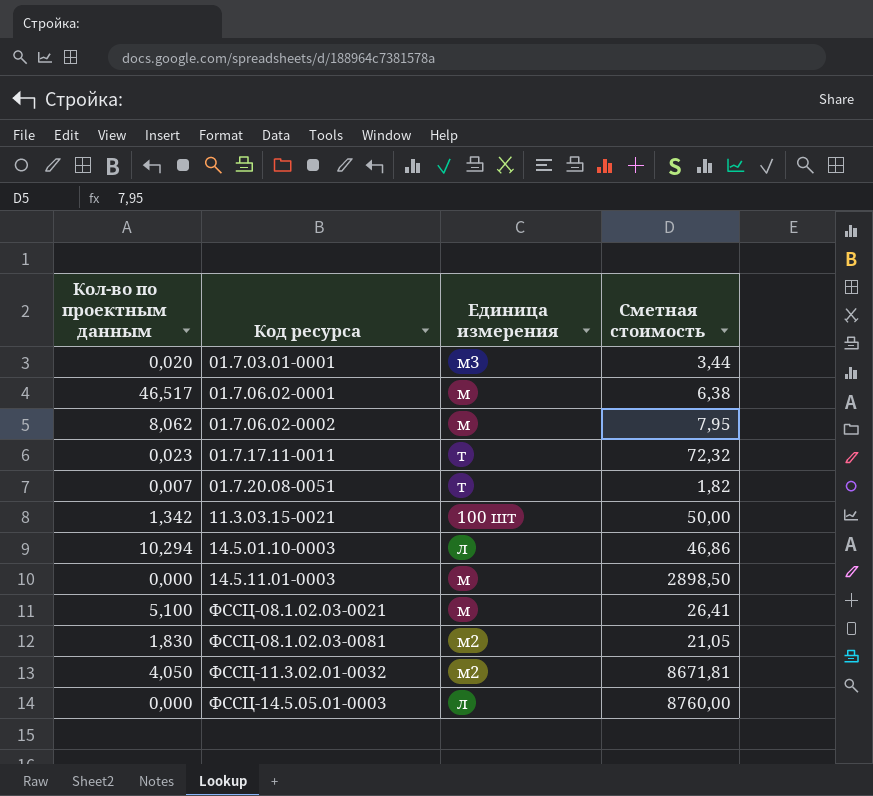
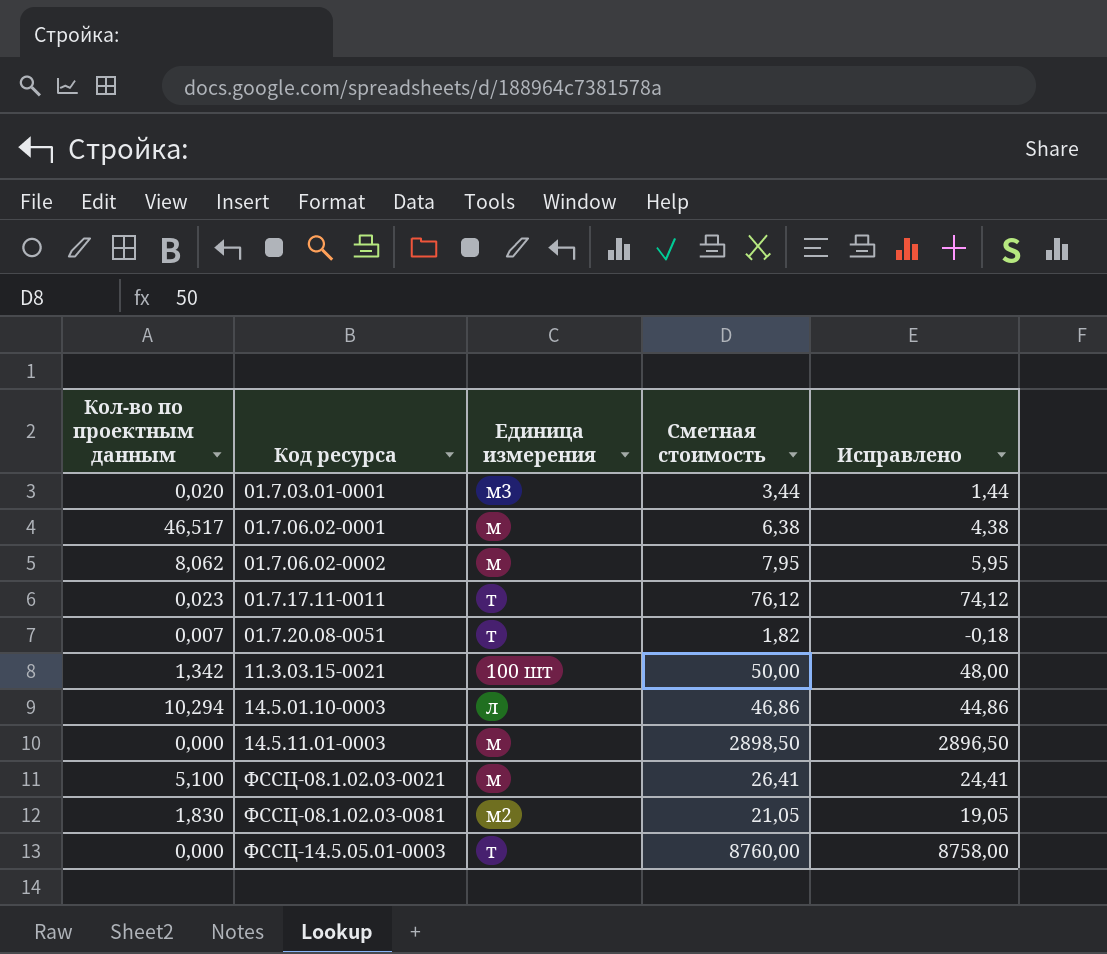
column Исправлено | formula: none -> [Сметная стоимость] - 2
row ФССЦ-11.3.02.01-0032: 4,050 | м2 | 8671,81 -> none
01.7.17.11-0011 | Сметная стоимость: 72,32 -> 76,12
ФССЦ-14.5.05.01-0003 | Единица измерения: л -> т

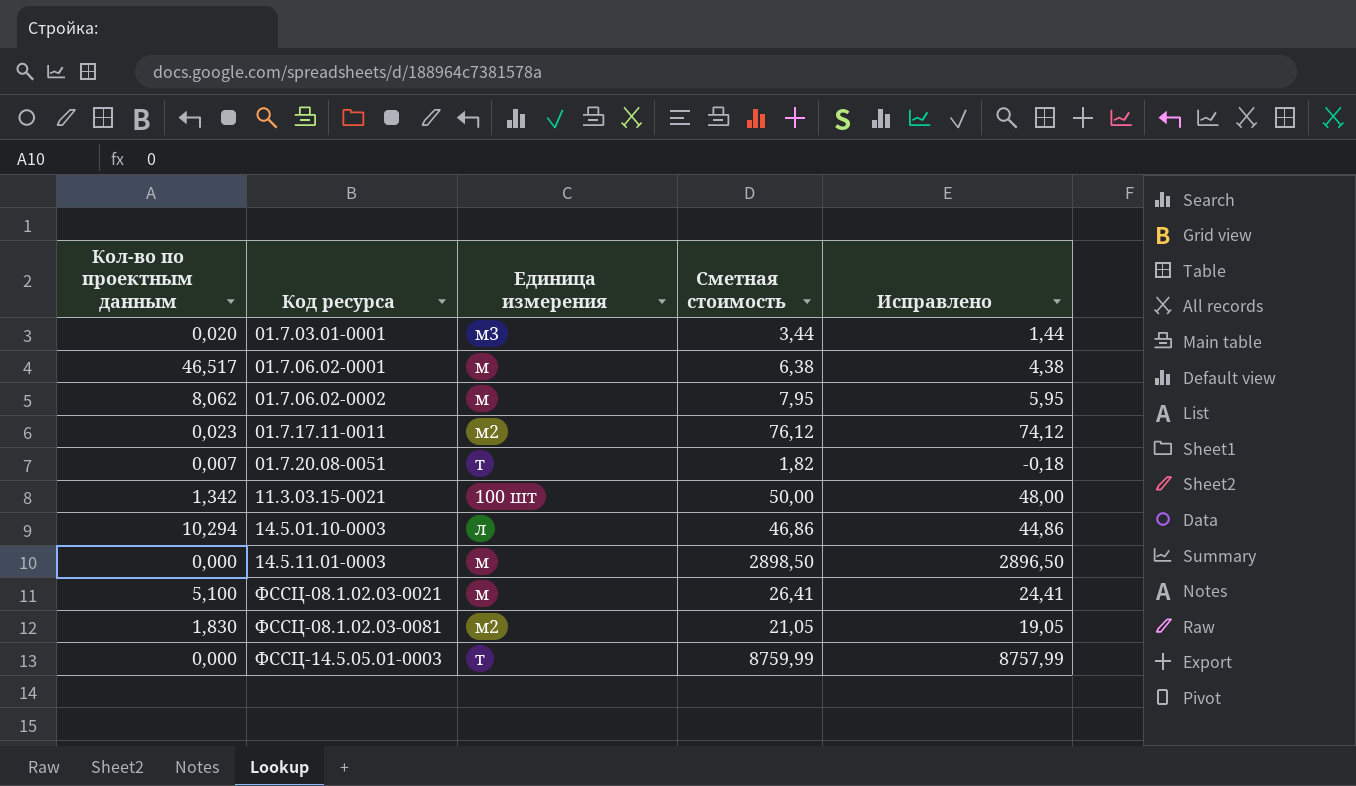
01.7.17.11-0011 | Единица измерения: т -> м2
ФССЦ-14.5.05.01-0003 | Сметная стоимость: 8760,00 -> 8759,99
ФССЦ-14.5.05.01-0003 | Исправлено: 8758,00 -> 8757,99

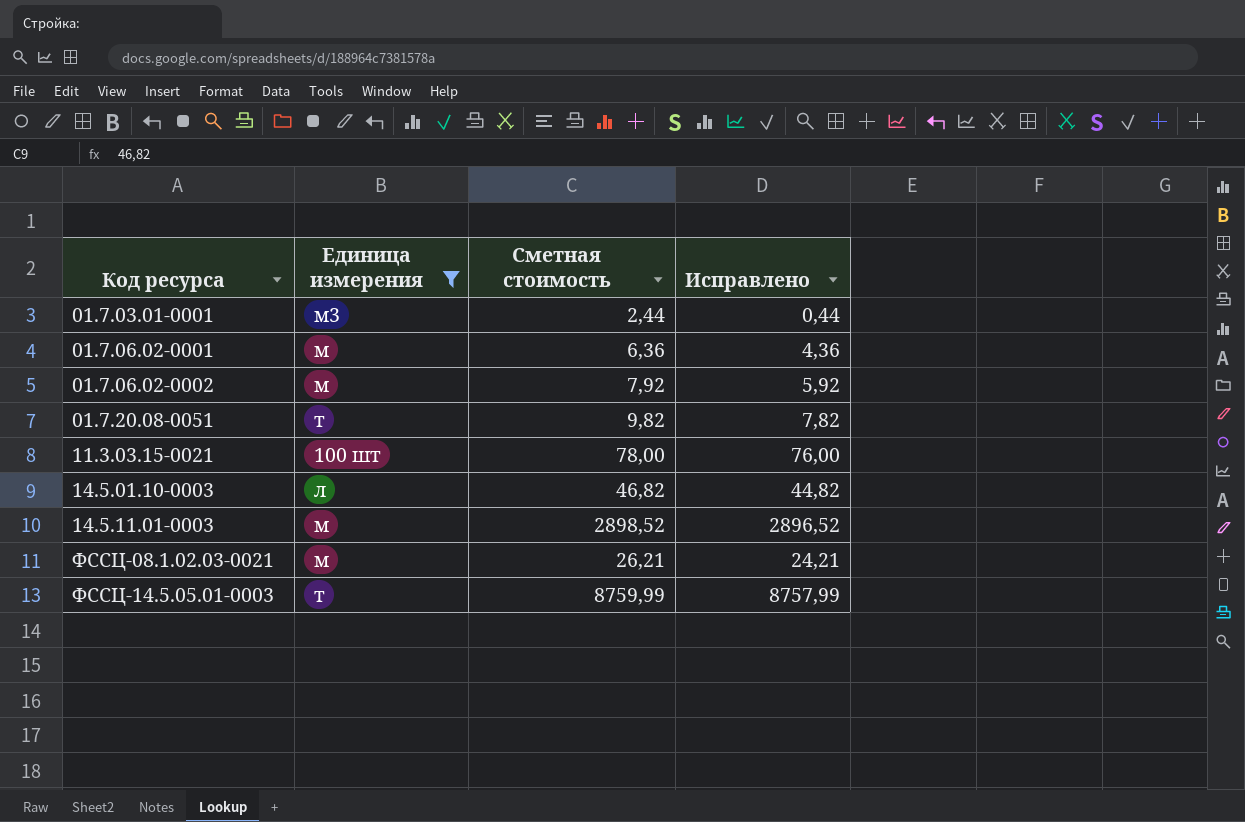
filter: none -> Единица измерения != м2
column Кол-во по проектным данным | position: 1 -> none
01.7.03.01-0001 | Сметная стоимость: 3,44 -> 2,44
01.7.03.01-0001 | Исправлено: 1,44 -> 0,44
01.7.06.02-0001 | Сметная стоимость: 6,38 -> 6,36
01.7.06.02-0001 | Исправлено: 4,38 -> 4,36
01.7.06.02-0002 | Сметная стоимость: 7,95 -> 7,92
01.7.06.02-0002 | Исправлено: 5,95 -> 5,92
01.7.20.08-0051 | Сметная стоимость: 1,82 -> 9,82
01.7.20.08-0051 | Исправлено: -0,18 -> 7,82
11.3.03.15-0021 | Сметная стоимость: 50,00 -> 78,00
11.3.03.15-0021 | Исправлено: 48,00 -> 76,00
14.5.01.10-0003 | Сметная стоимость: 46,86 -> 46,82
14.5.01.10-0003 | Исправлено: 44,86 -> 44,82
14.5.11.01-0003 | Сметная стоимость: 2898,50 -> 2898,52
14.5.11.01-0003 | Исправлено: 2896,50 -> 2896,52
ФССЦ-08.1.02.03-0021 | Сметная стоимость: 26,41 -> 26,21
ФССЦ-08.1.02.03-0021 | Исправлено: 24,41 -> 24,21

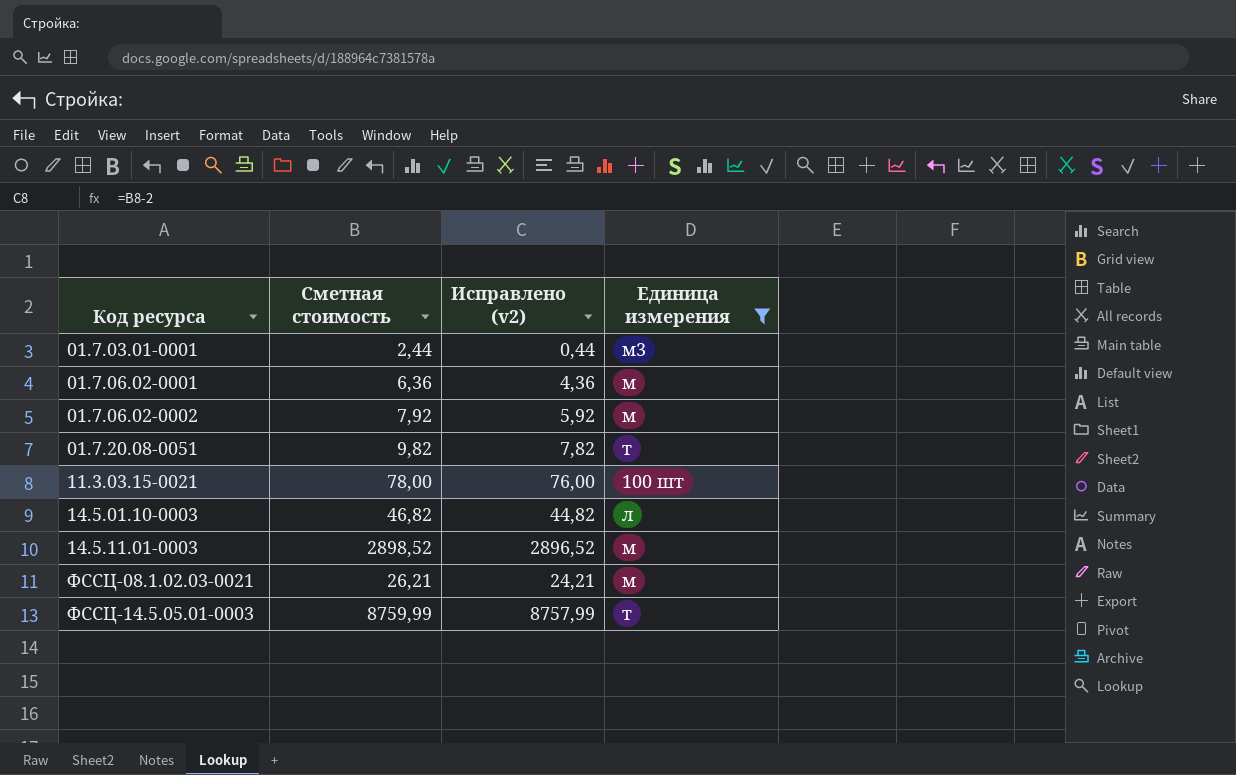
column name: Исправлено -> Исправлено (v2)
column Единица измерения | position: 2 -> 4

